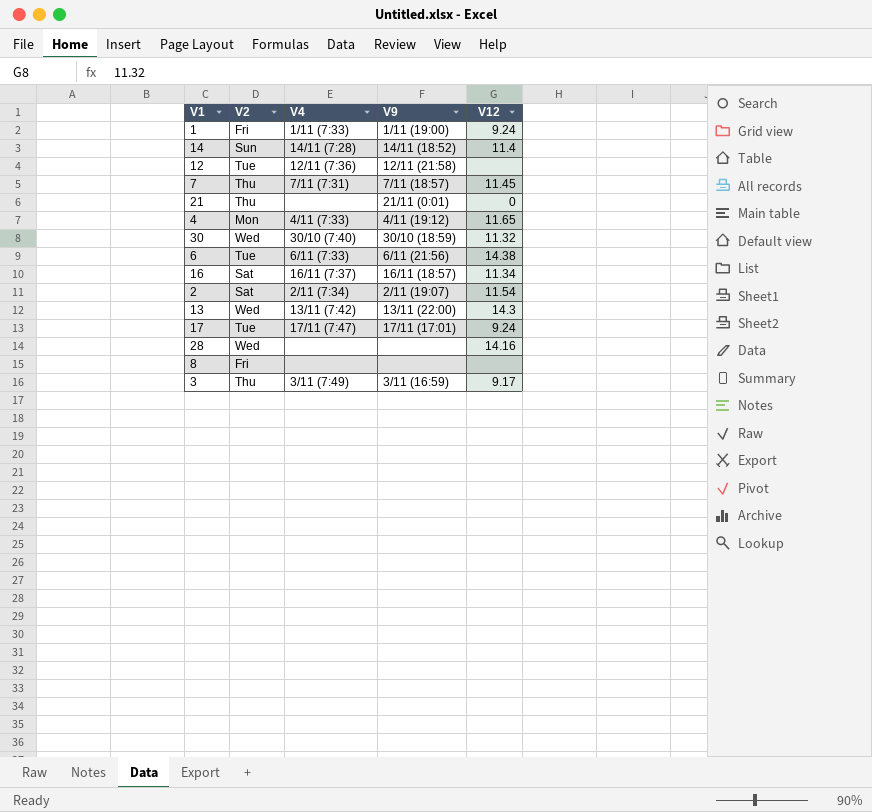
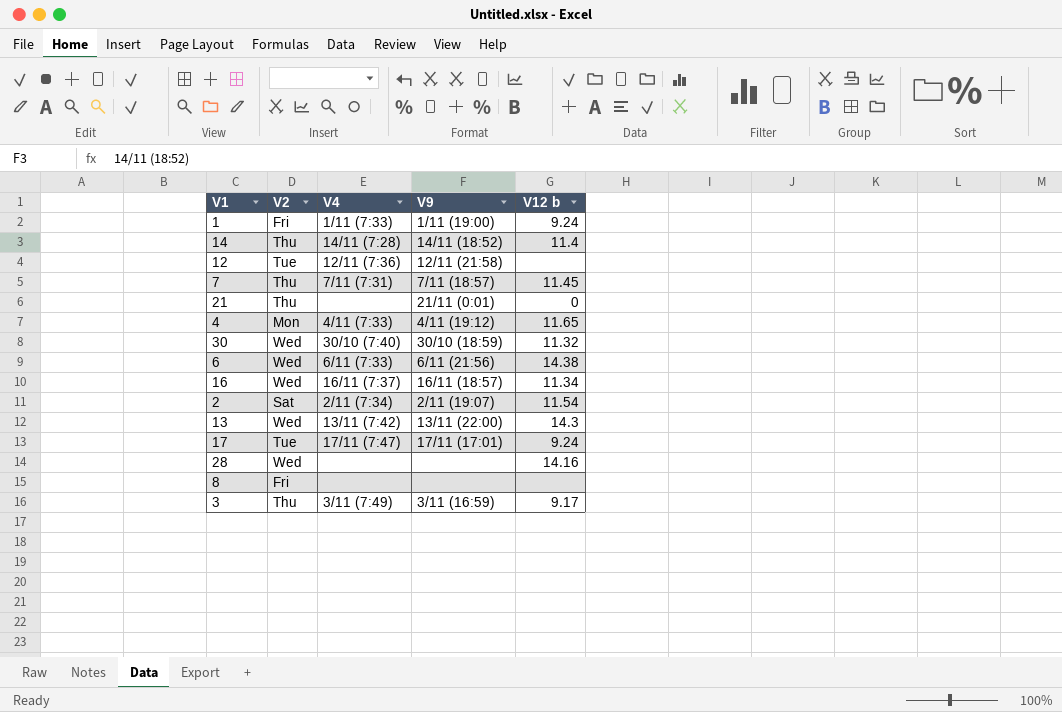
column name: V12 -> V12 b
14 | V2: Sun -> Thu
6 | V2: Tue -> Wed
16 | V2: Sat -> Wed

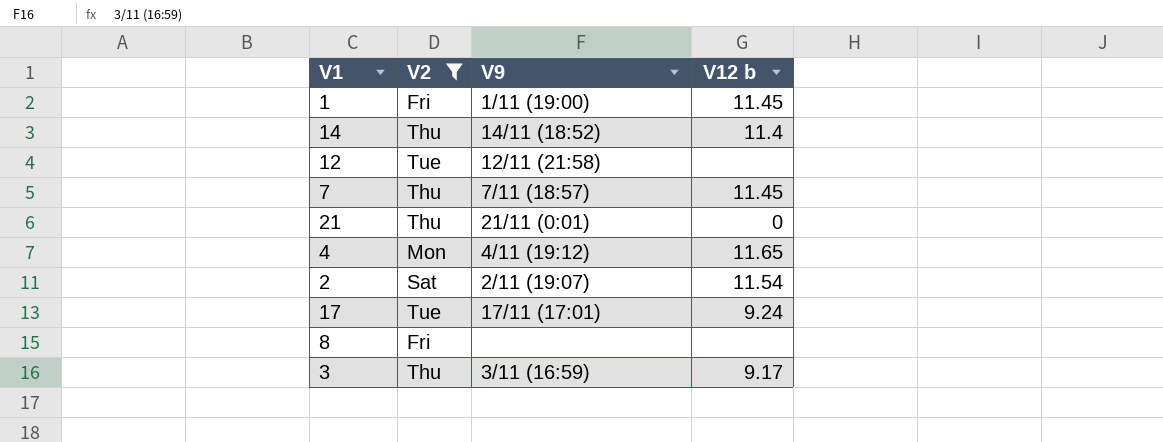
filter: none -> V2 != Wed
column V4 | position: 3 -> none
1 | V12 b: 9.24 -> 11.45

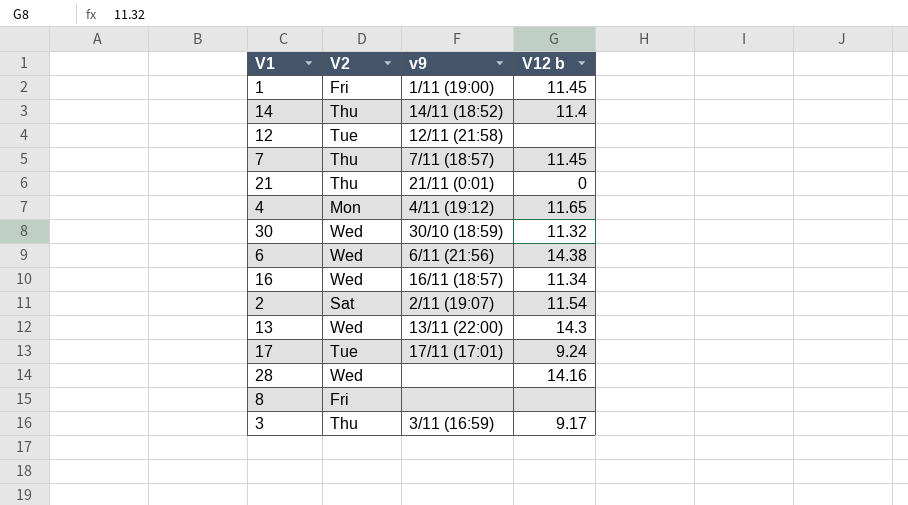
filter: V2 != Wed -> none
column name: V9 -> v9

